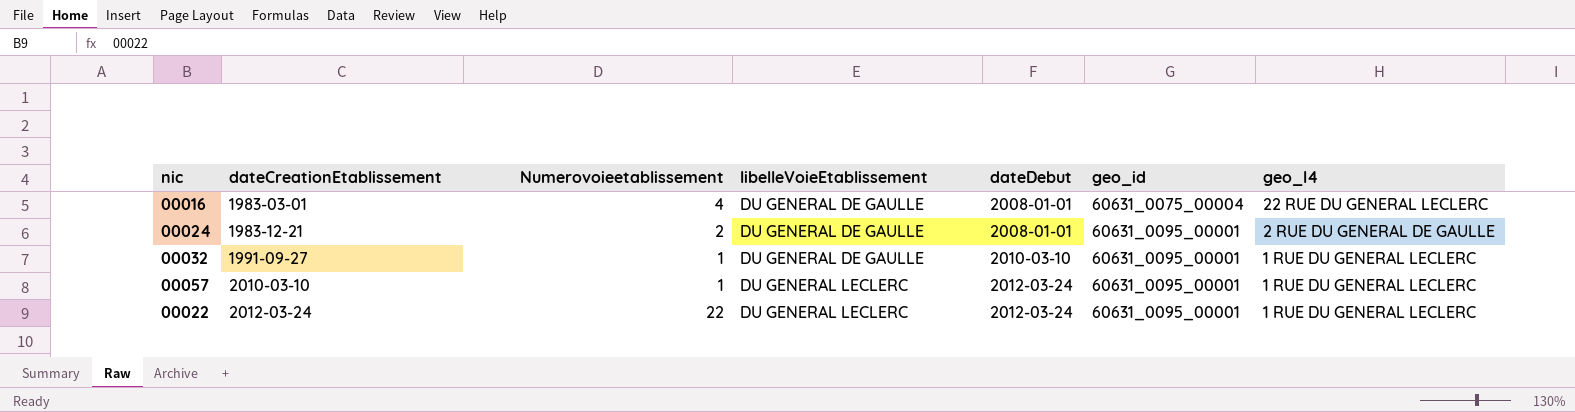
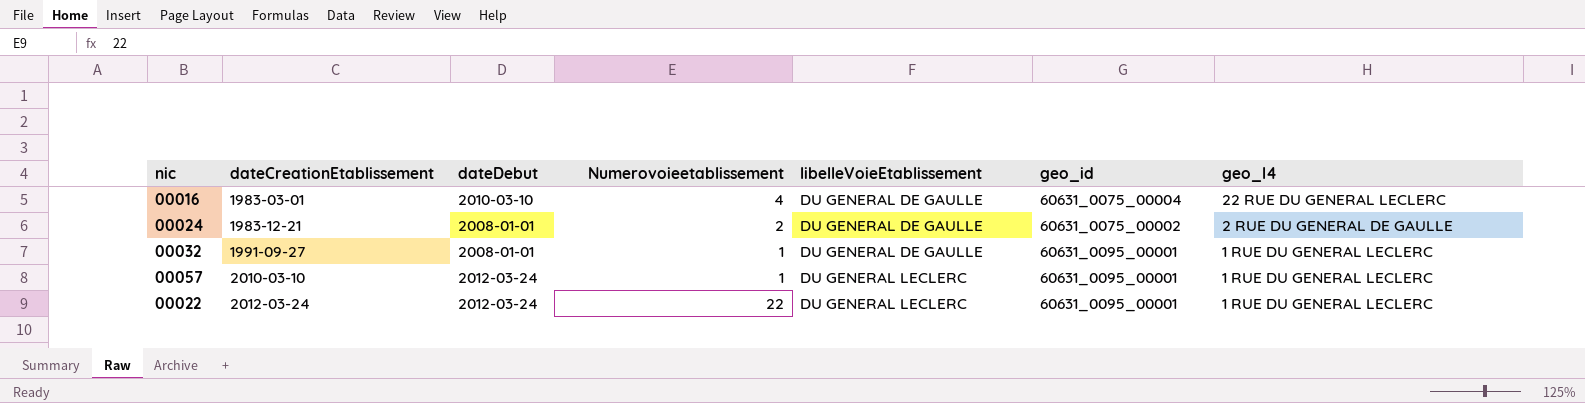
column dateDebut | position: 5 -> 3
00016 | dateDebut: 2008-01-01 -> 2010-03-10
00024 | geo_id: 60631_0095_00001 -> 60631_0075_00002
00032 | dateDebut: 2010-03-10 -> 2008-01-01

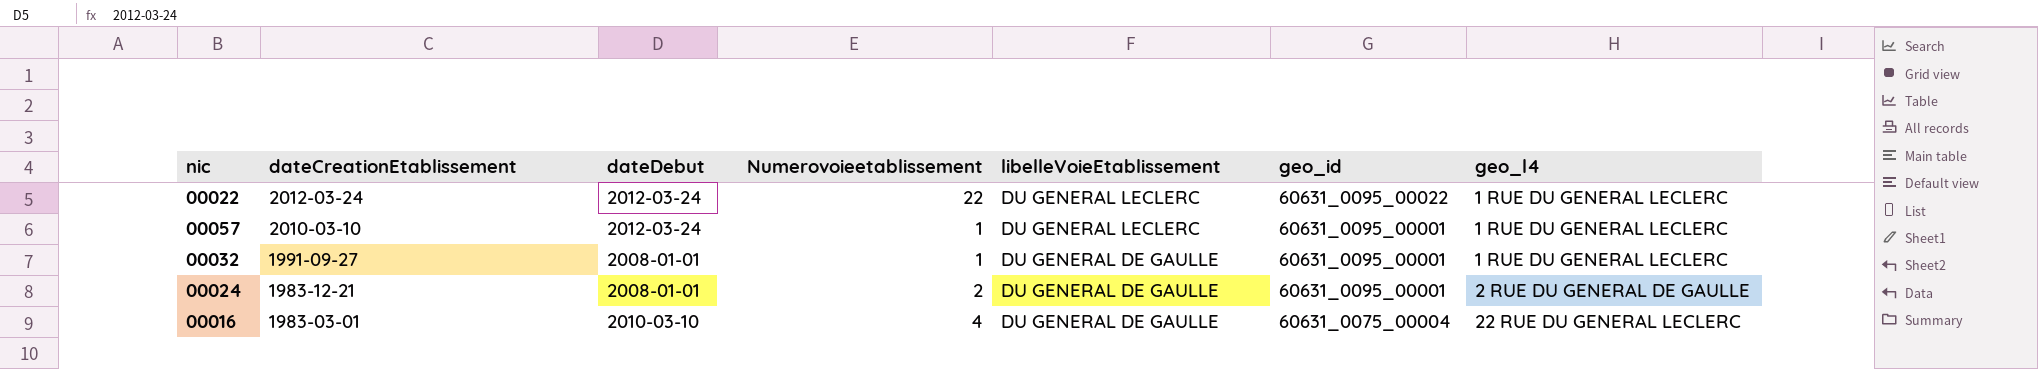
row order: dateCreationEtablissement ascending -> dateCreationEtablissement descending
00022 | geo_id: 60631_0095_00001 -> 60631_0095_00022
00024 | geo_id: 60631_0075_00002 -> 60631_0095_00001

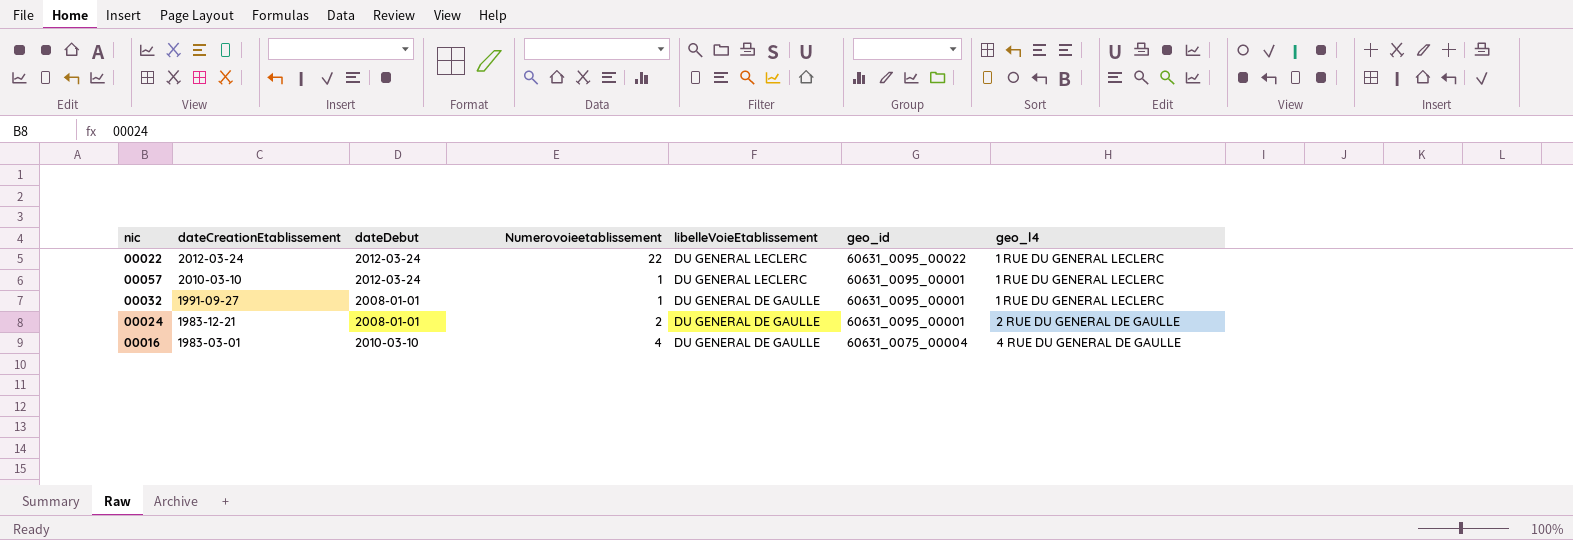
00016 | geo_l4: 22 RUE DU GENERAL LECLERC -> 4 RUE DU GENERAL DE GAULLE

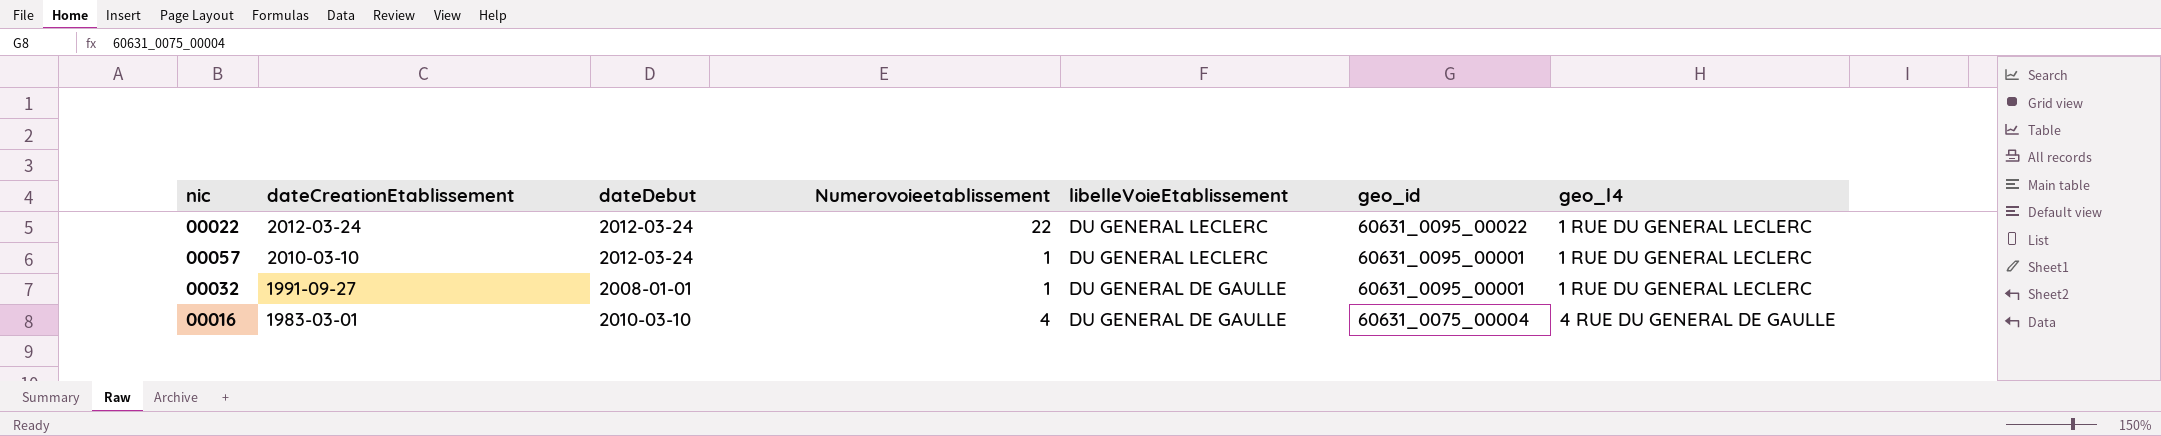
row 00024: 1983-12-21 | 2008-01-01 | 2 | DU GENERAL DE GAULLE | 60631_0095_00001 | 2 RUE DU GENERAL DE GAULLE -> none

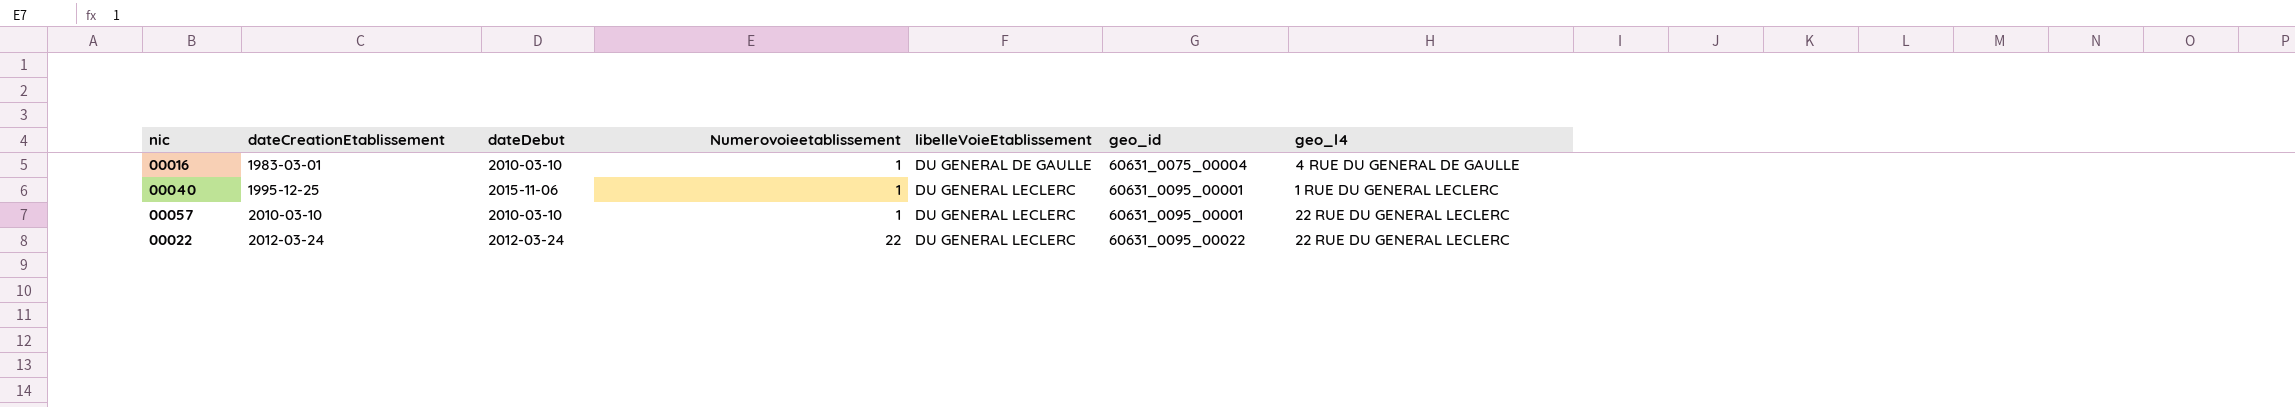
row order: dateCreationEtablissement descending -> dateCreationEtablissement ascending
row 00032: 1991-09-27 | 2008-01-01 | 1 | DU GENERAL DE GAULLE | 60631_0095_00001 | 1 RUE DU GENERAL LECLERC -> none
00016 | Numerovoieetablissement: 4 -> 1
row 00040: none -> 1995-12-25 | 2015-11-06 | 1 | DU GENERAL LECLERC | 60631_0095_00001 | 1 RUE DU GENERAL LECLERC
00057 | dateDebut: 2012-03-24 -> 2010-03-10
00057 | geo_l4: 1 RUE DU GENERAL LECLERC -> 22 RUE DU GENERAL LECLERC
00022 | geo_l4: 1 RUE DU GENERAL LECLERC -> 22 RUE DU GENERAL LECLERC

